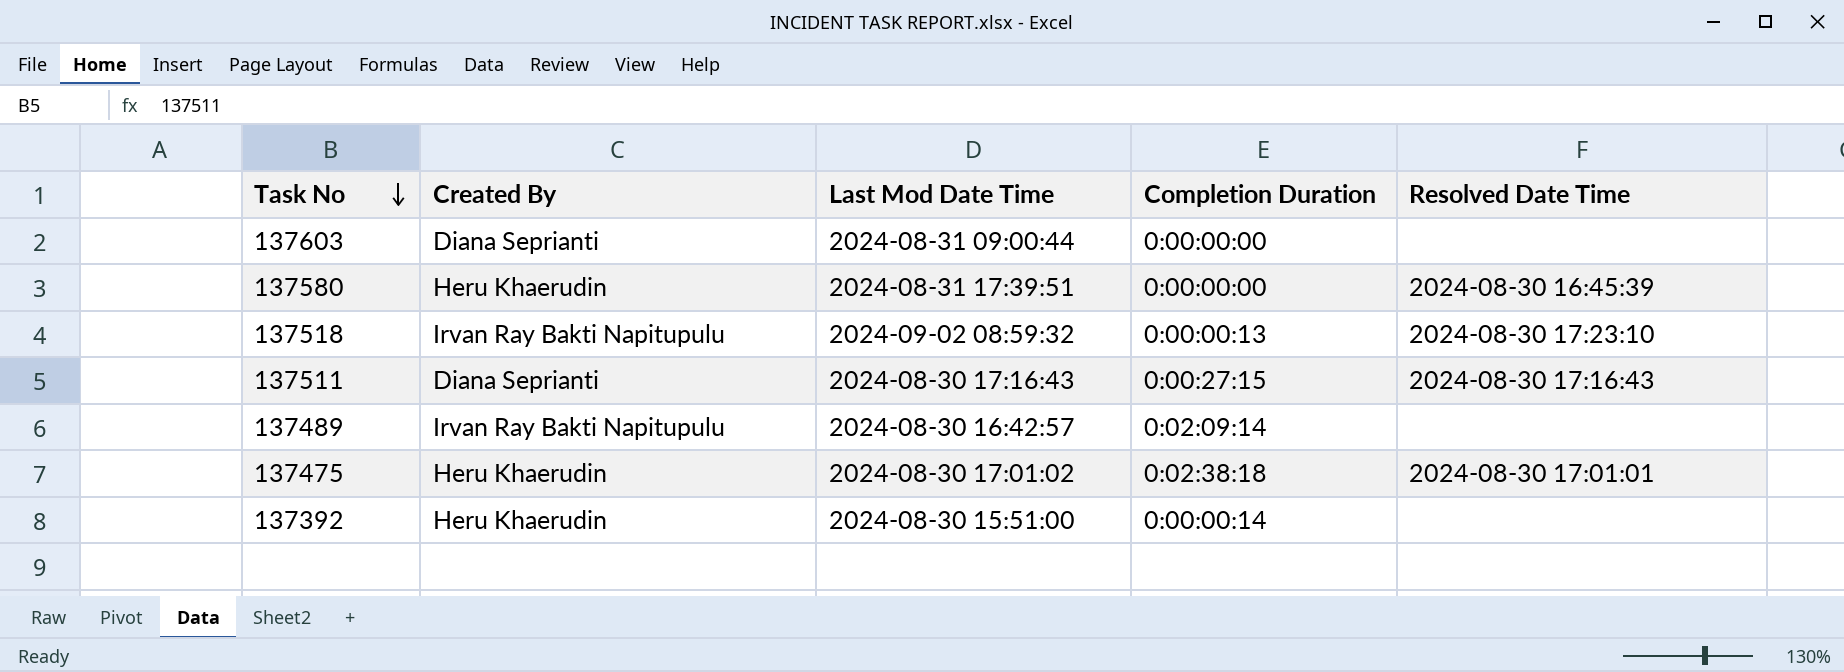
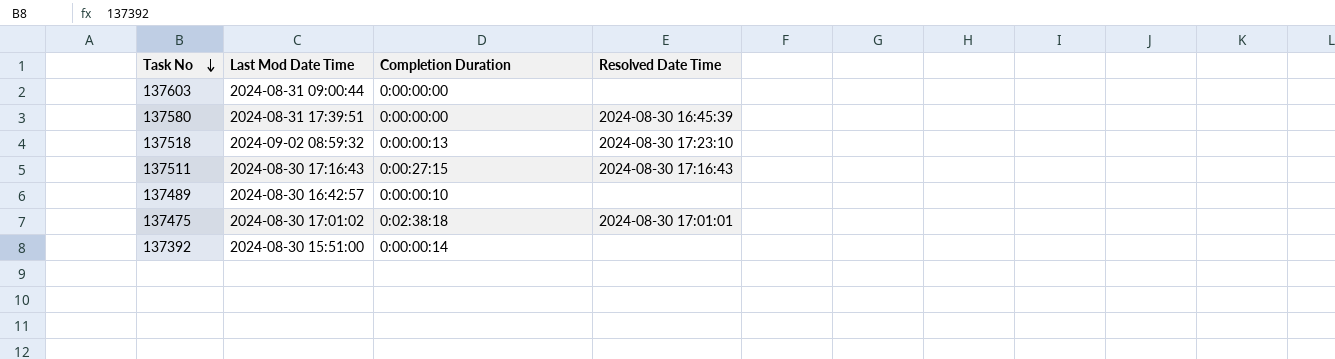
column Created By | position: 2 -> none
137489 | Completion Duration: 0:02:09:14 -> 0:00:00:10

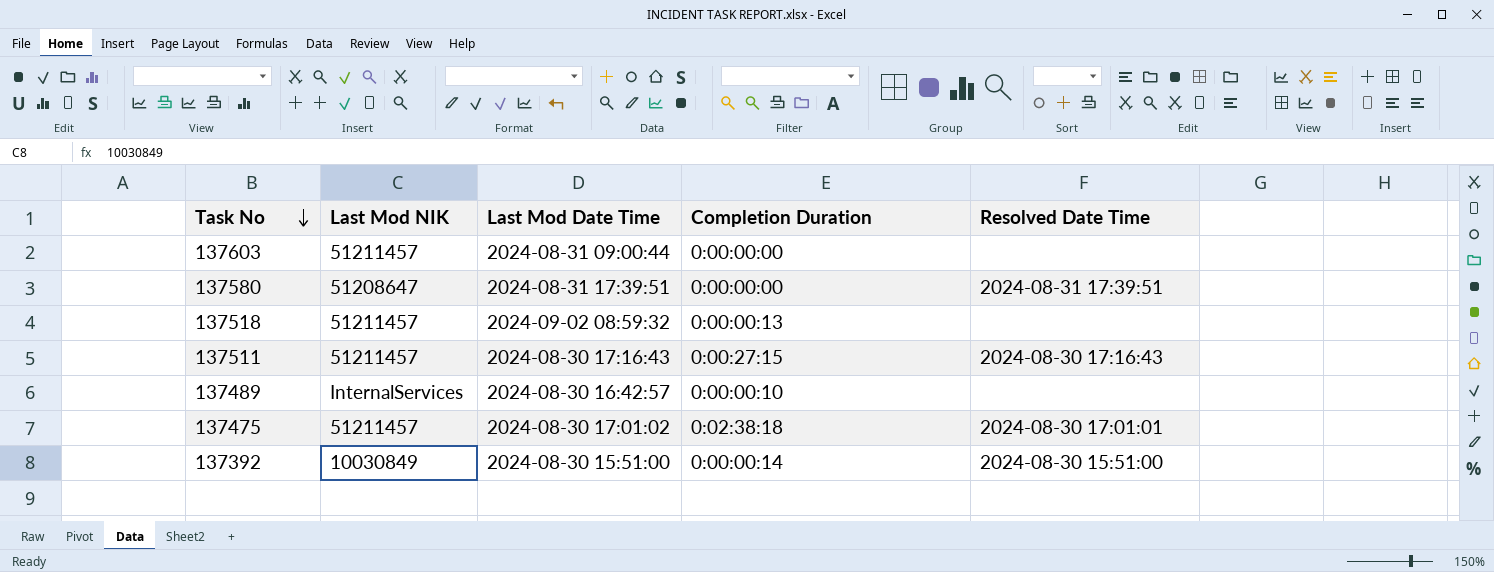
column Last Mod NIK | position: none -> 2
137580 | Resolved Date Time: 2024-08-30 16:45:39 -> 2024-08-31 17:39:51
137518 | Resolved Date Time: 2024-08-30 17:23:10 -> none
137392 | Resolved Date Time: none -> 2024-08-30 15:51:00

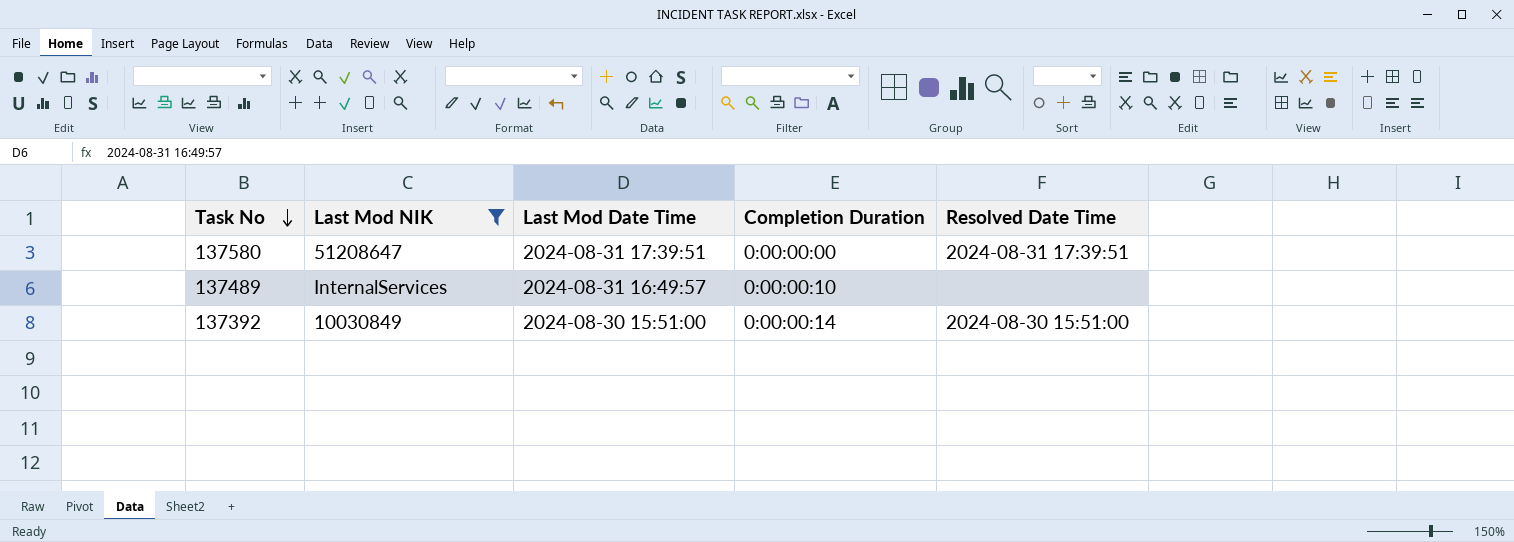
filter: none -> Last Mod NIK != 51211457
137489 | Last Mod Date Time: 2024-08-30 16:42:57 -> 2024-08-31 16:49:57

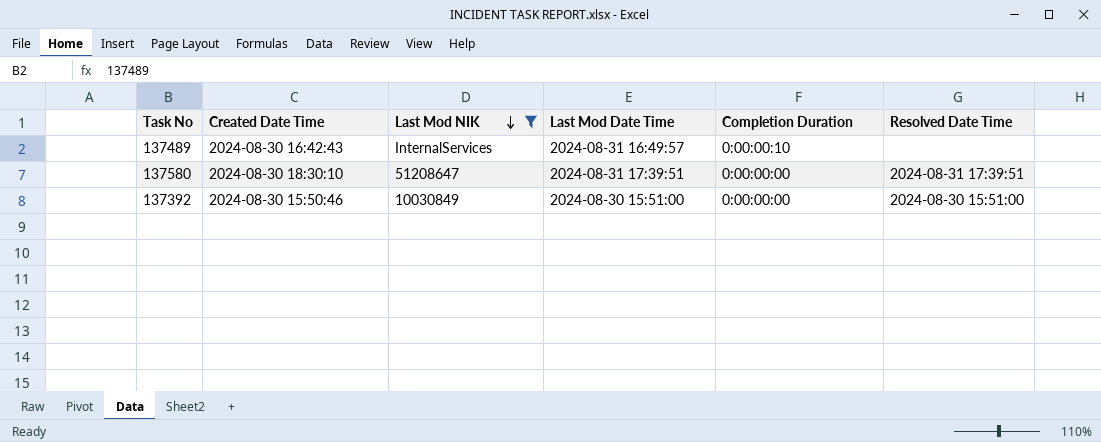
row order: Task No descending -> Last Mod NIK descending
column Created Date Time | position: none -> 2
137392 | Completion Duration: 0:00:00:14 -> 0:00:00:00

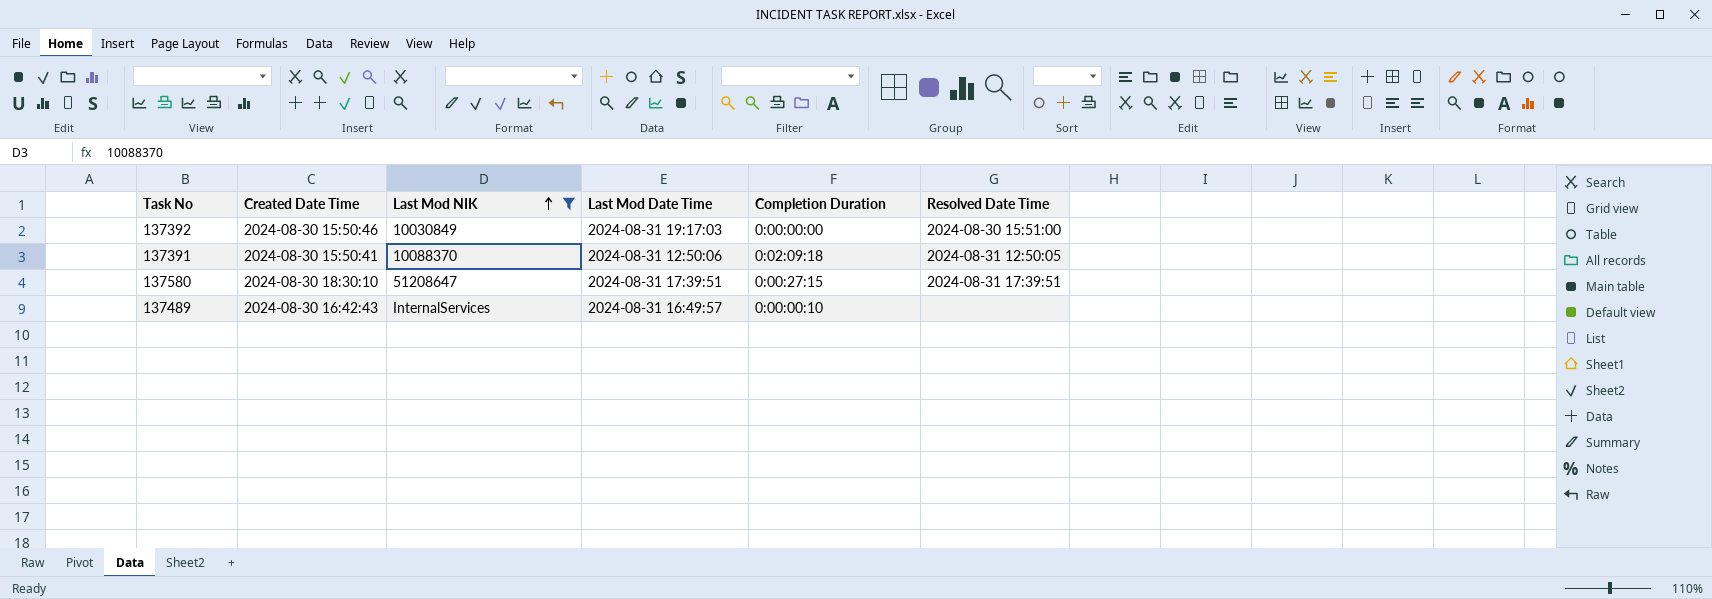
row order: Last Mod NIK descending -> Last Mod NIK ascending
137392 | Last Mod Date Time: 2024-08-30 15:51:00 -> 2024-08-31 19:17:03
row 137391: none -> 2024-08-30 15:50:41 | 10088370 | 2024-08-31 12:50:06 | 0:02:09:18 | 2024-08-31 12:50:05
137580 | Completion Duration: 0:00:00:00 -> 0:00:27:15

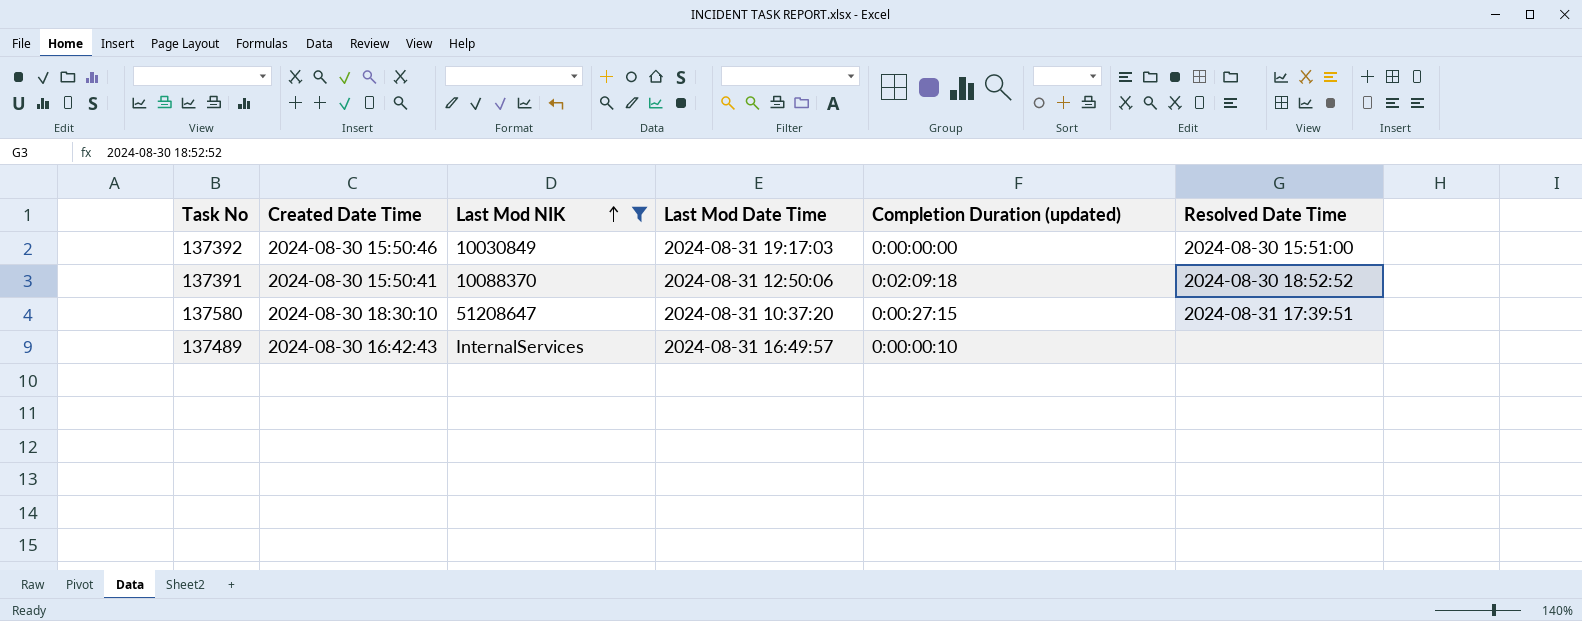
column name: Completion Duration -> Completion Duration (updated)
137391 | Resolved Date Time: 2024-08-31 12:50:05 -> 2024-08-30 18:52:52
137580 | Last Mod Date Time: 2024-08-31 17:39:51 -> 2024-08-31 10:37:20

